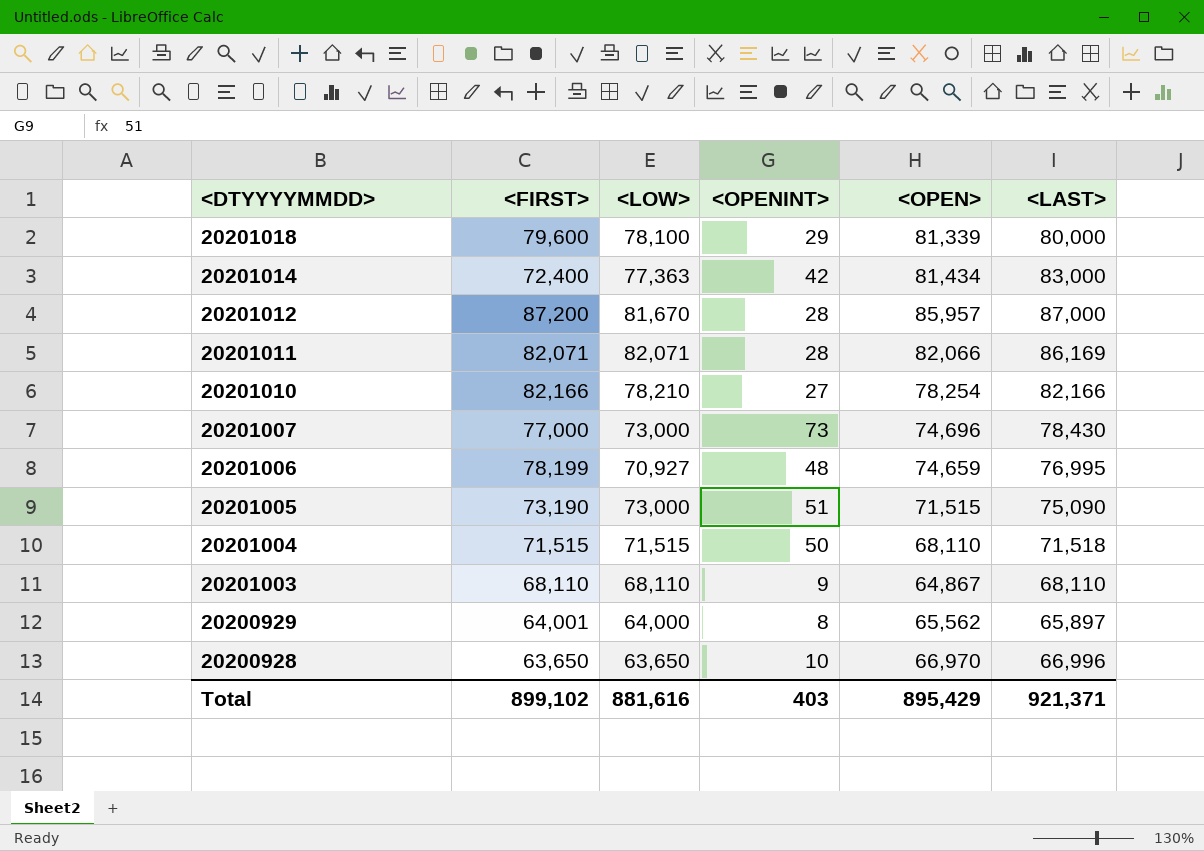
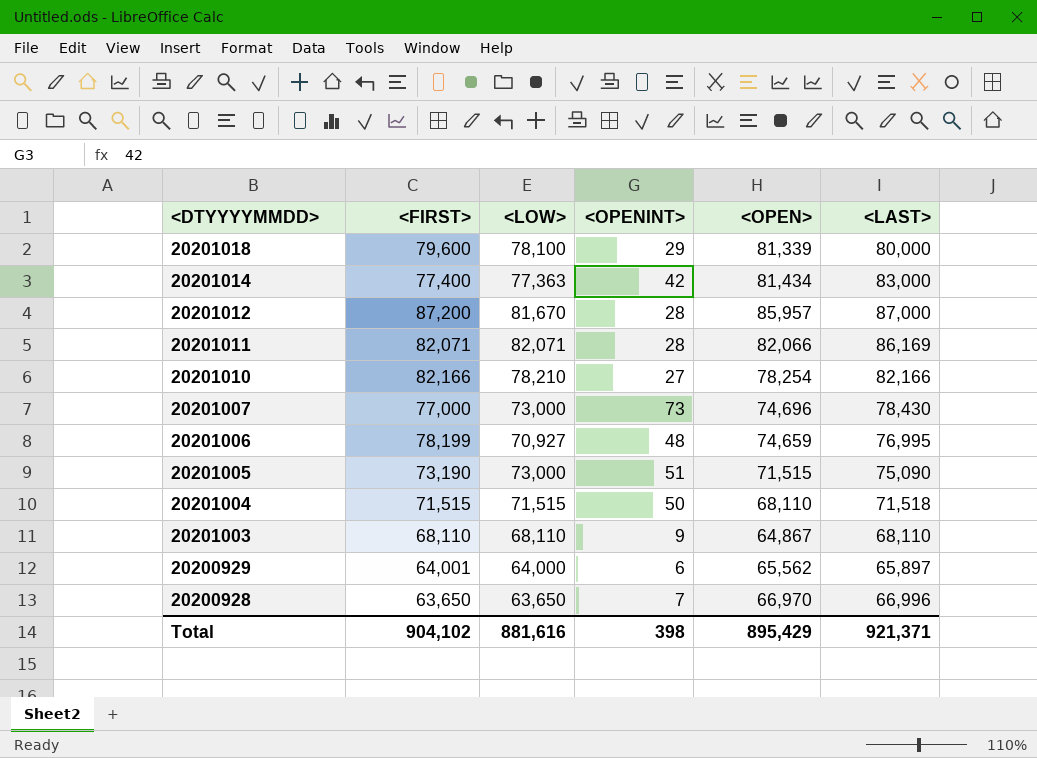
20201014 | <FIRST>: 72,400 -> 77,400
20200929 | <OPENINT>: 8 -> 6
20200928 | <OPENINT>: 10 -> 7
Total | <FIRST>: 899,102 -> 904,102
Total | <OPENINT>: 403 -> 398

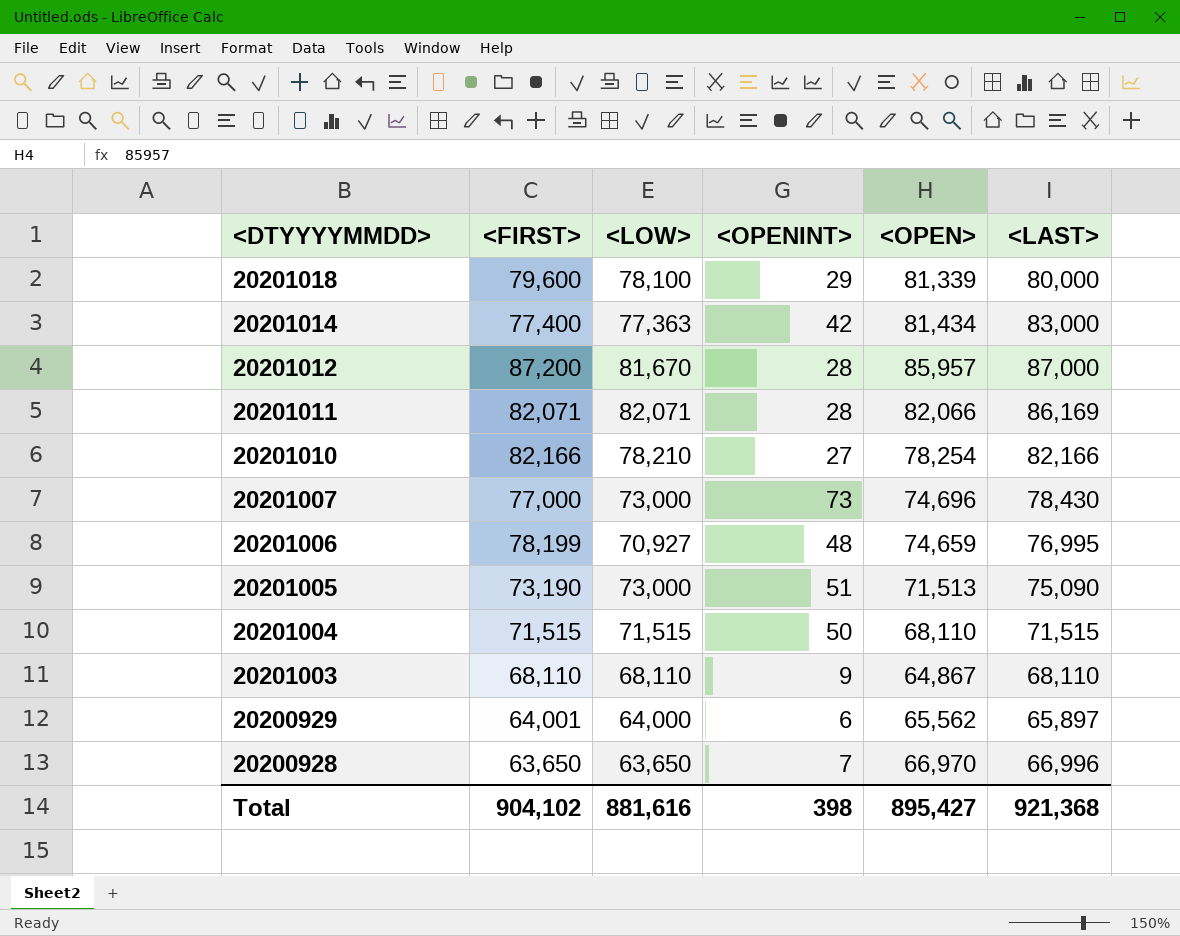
20201005 | <OPEN>: 71,515 -> 71,513
20201004 | <LAST>: 71,518 -> 71,515
Total | <OPEN>: 895,429 -> 895,427
Total | <LAST>: 921,371 -> 921,368

